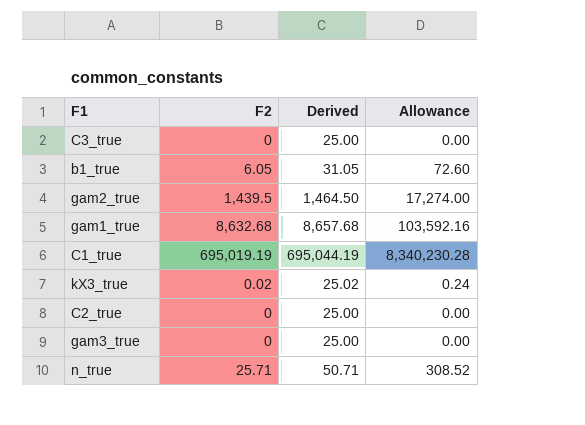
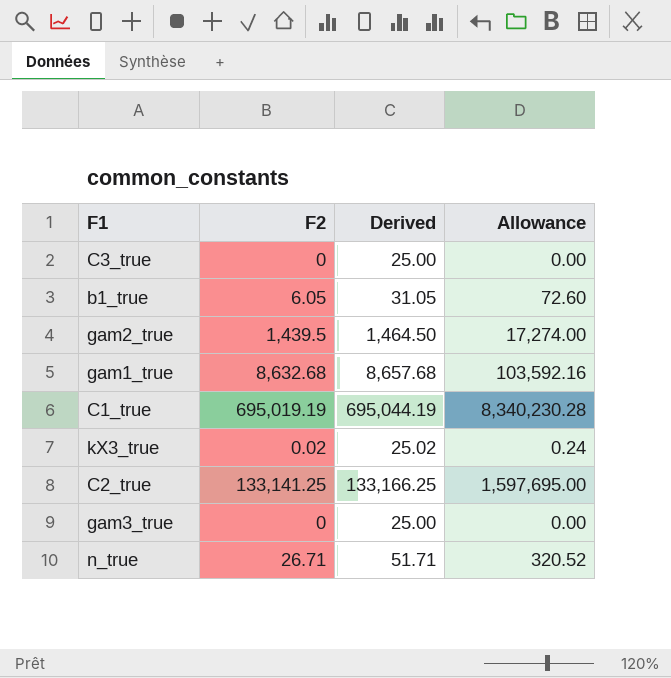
C2_true | F2: 0 -> 133,141.25
C2_true | Derived: 25.00 -> 133,166.25
C2_true | Allowance: 0.00 -> 1,597,695.00
n_true | F2: 25.71 -> 26.71
n_true | Derived: 50.71 -> 51.71
n_true | Allowance: 308.52 -> 320.52

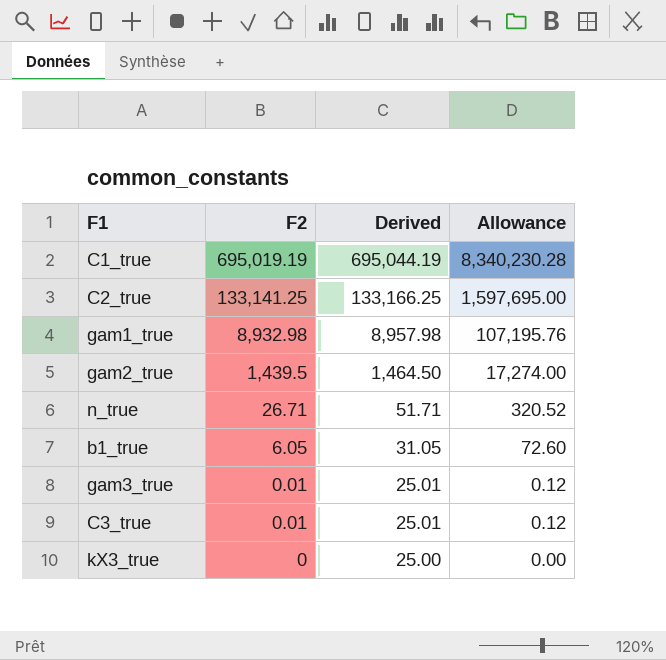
row order: none -> F2 descending
gam1_true | F2: 8,632.68 -> 8,932.98
gam1_true | Derived: 8,657.68 -> 8,957.98
gam1_true | Allowance: 103,592.16 -> 107,195.76
gam3_true | F2: 0 -> 0.01
gam3_true | Derived: 25.00 -> 25.01
gam3_true | Allowance: 0.00 -> 0.12
C3_true | F2: 0 -> 0.01
C3_true | Derived: 25.00 -> 25.01
C3_true | Allowance: 0.00 -> 0.12
kX3_true | F2: 0.02 -> 0
kX3_true | Derived: 25.02 -> 25.00
kX3_true | Allowance: 0.24 -> 0.00

